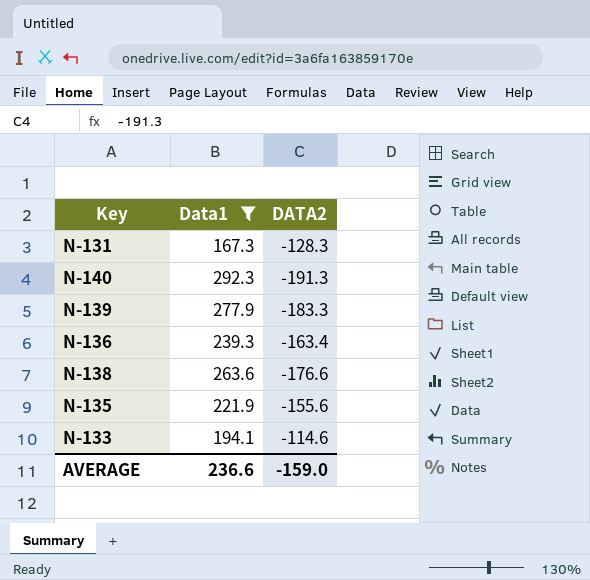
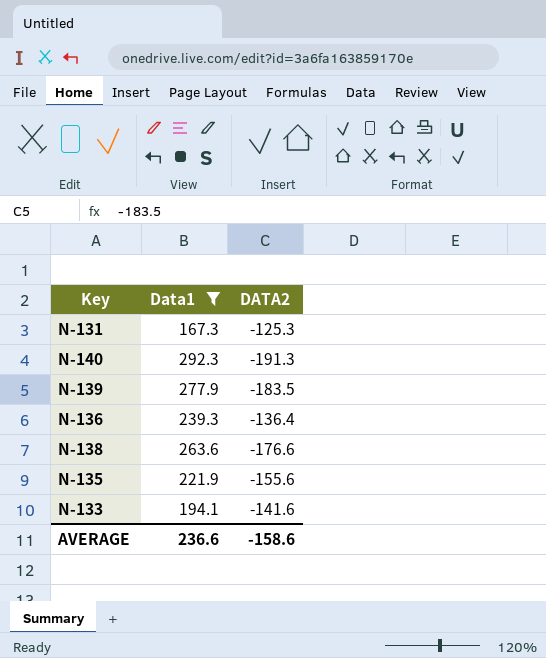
N-131 | DATA2: -128.3 -> -125.3
N-139 | DATA2: -183.3 -> -183.5
N-136 | DATA2: -163.4 -> -136.4
N-133 | DATA2: -114.6 -> -141.6
AVERAGE | DATA2: -159.0 -> -158.6

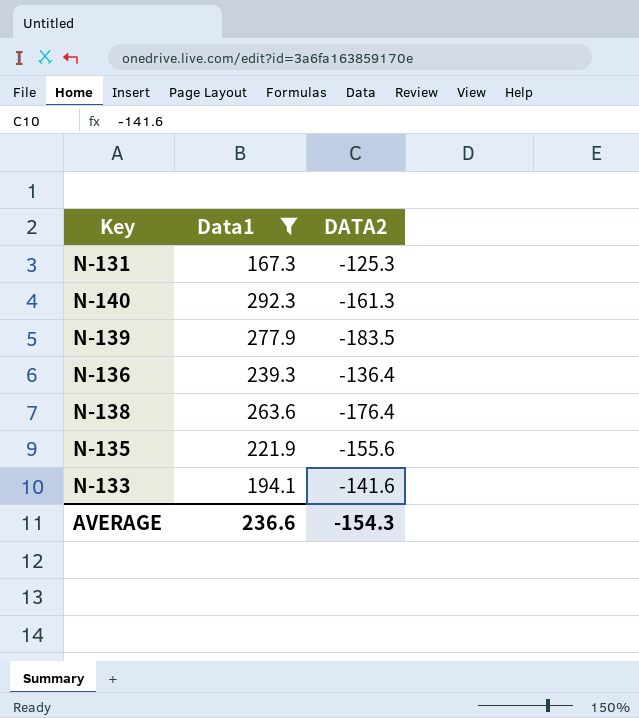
N-140 | DATA2: -191.3 -> -161.3
N-138 | DATA2: -176.6 -> -176.4
AVERAGE | DATA2: -158.6 -> -154.3

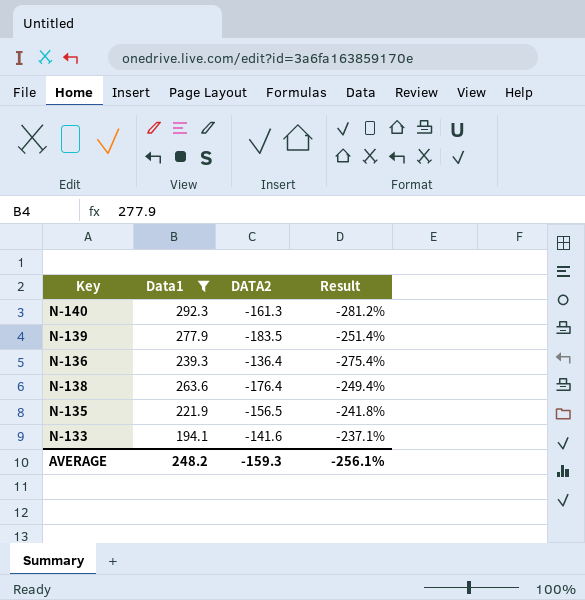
column Result | formula: none -> ([Data1] - [DATA2]) / [DATA2]
row N-131: 167.3 | -125.3 -> none
N-135 | DATA2: -155.6 -> -156.5
AVERAGE | Data1: 236.6 -> 248.2
AVERAGE | DATA2: -154.3 -> -159.3

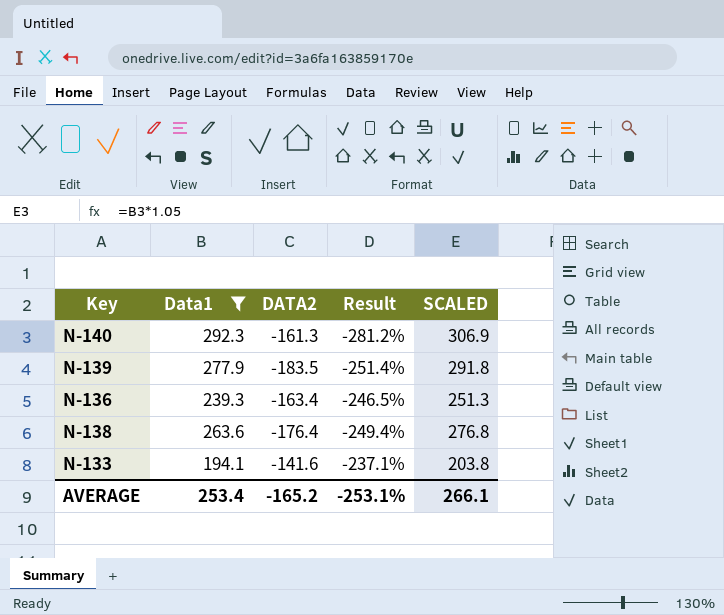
column SCALED | formula: none -> [Data1] * 1.05
row N-135: 221.9 | -156.5 | -241.8% -> none
N-136 | DATA2: -136.4 -> -163.4
N-136 | Result: -275.4% -> -246.5%
AVERAGE | Data1: 248.2 -> 253.4
AVERAGE | DATA2: -159.3 -> -165.2
AVERAGE | Result: -256.1% -> -253.1%

